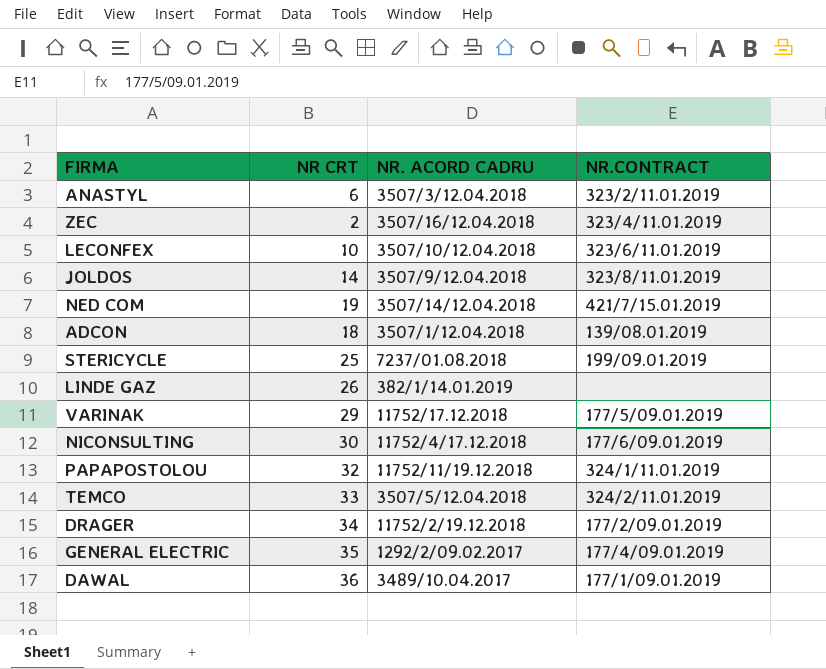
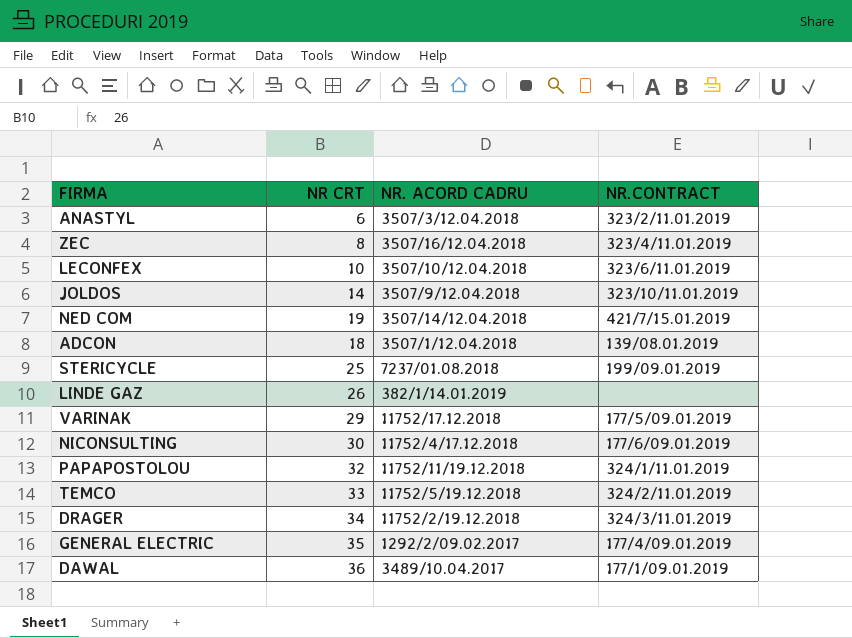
ZEC | NR CRT: 2 -> 8
JOLDOS | NR.CONTRACT: 323/8/11.01.2019 -> 323/10/11.01.2019
TEMCO | NR. ACORD CADRU: 3507/5/12.04.2018 -> 11752/5/19.12.2018
DRAGER | NR.CONTRACT: 177/2/09.01.2019 -> 324/3/11.01.2019

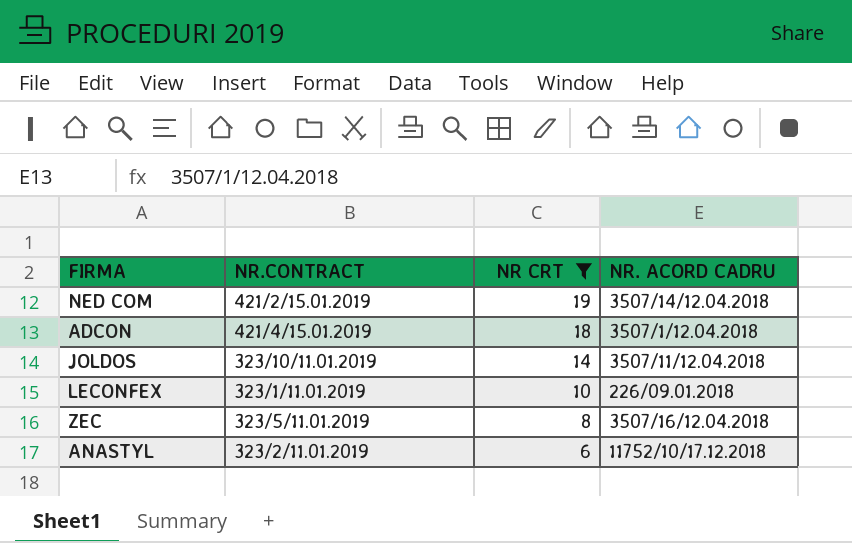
filter: none -> NR CRT <= 19
row order: none -> NR CRT descending
column NR.CONTRACT | position: 4 -> 2
NED COM | NR.CONTRACT: 421/7/15.01.2019 -> 421/2/15.01.2019
ADCON | NR.CONTRACT: 139/08.01.2019 -> 421/4/15.01.2019
JOLDOS | NR. ACORD CADRU: 3507/9/12.04.2018 -> 3507/11/12.04.2018
LECONFEX | NR.CONTRACT: 323/6/11.01.2019 -> 323/1/11.01.2019
LECONFEX | NR. ACORD CADRU: 3507/10/12.04.2018 -> 226/09.01.2018
ZEC | NR.CONTRACT: 323/4/11.01.2019 -> 323/5/11.01.2019
ANASTYL | NR. ACORD CADRU: 3507/3/12.04.2018 -> 11752/10/17.12.2018

